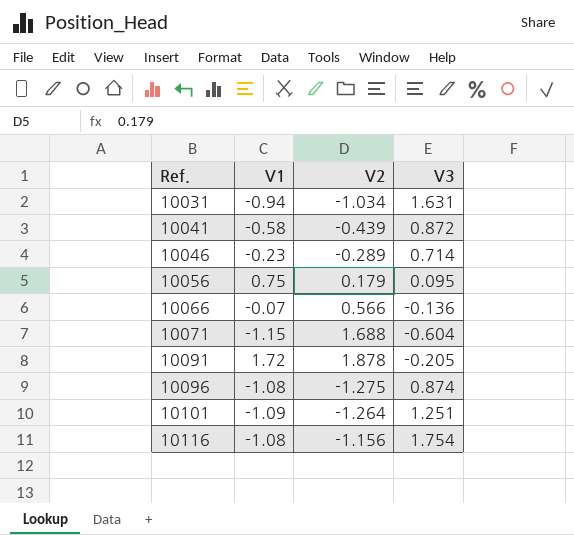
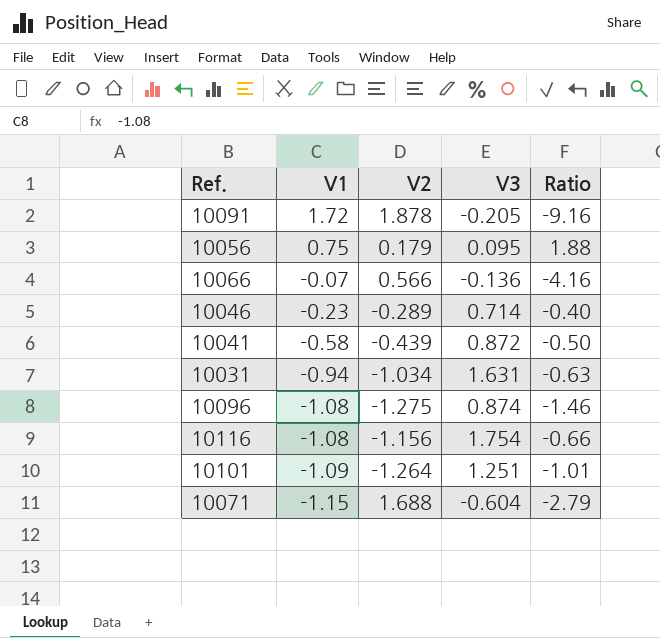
row order: Ref. ascending -> V1 descending
column Ratio | formula: none -> [V2] / [V3]

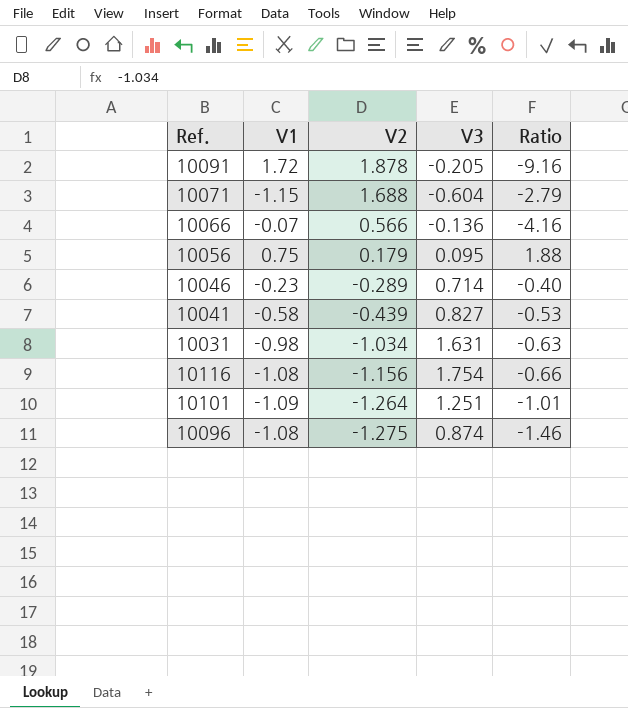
row order: V1 descending -> V2 descending
10041 | V3: 0.872 -> 0.827
10041 | Ratio: -0.50 -> -0.53
10031 | V1: -0.94 -> -0.98

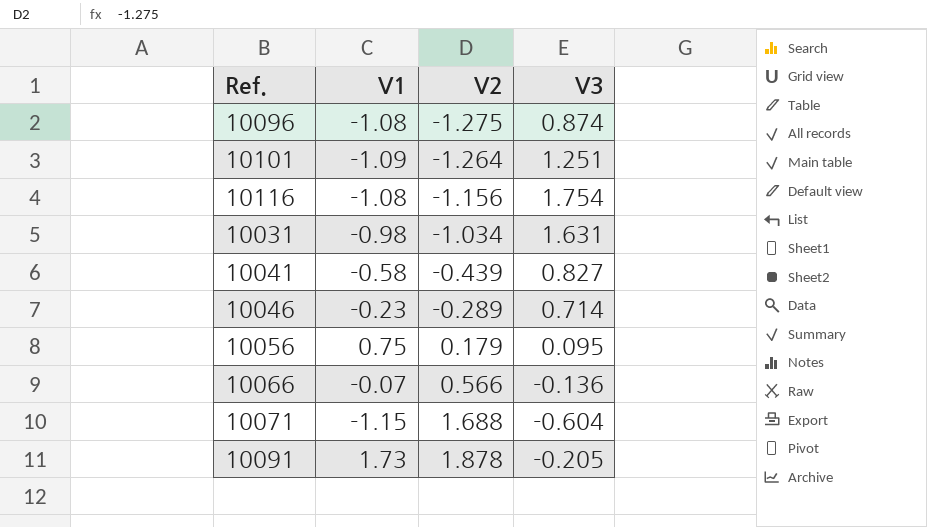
row order: V2 descending -> V2 ascending
column Ratio | formula: [V2] / [V3] -> none
10091 | V1: 1.72 -> 1.73

